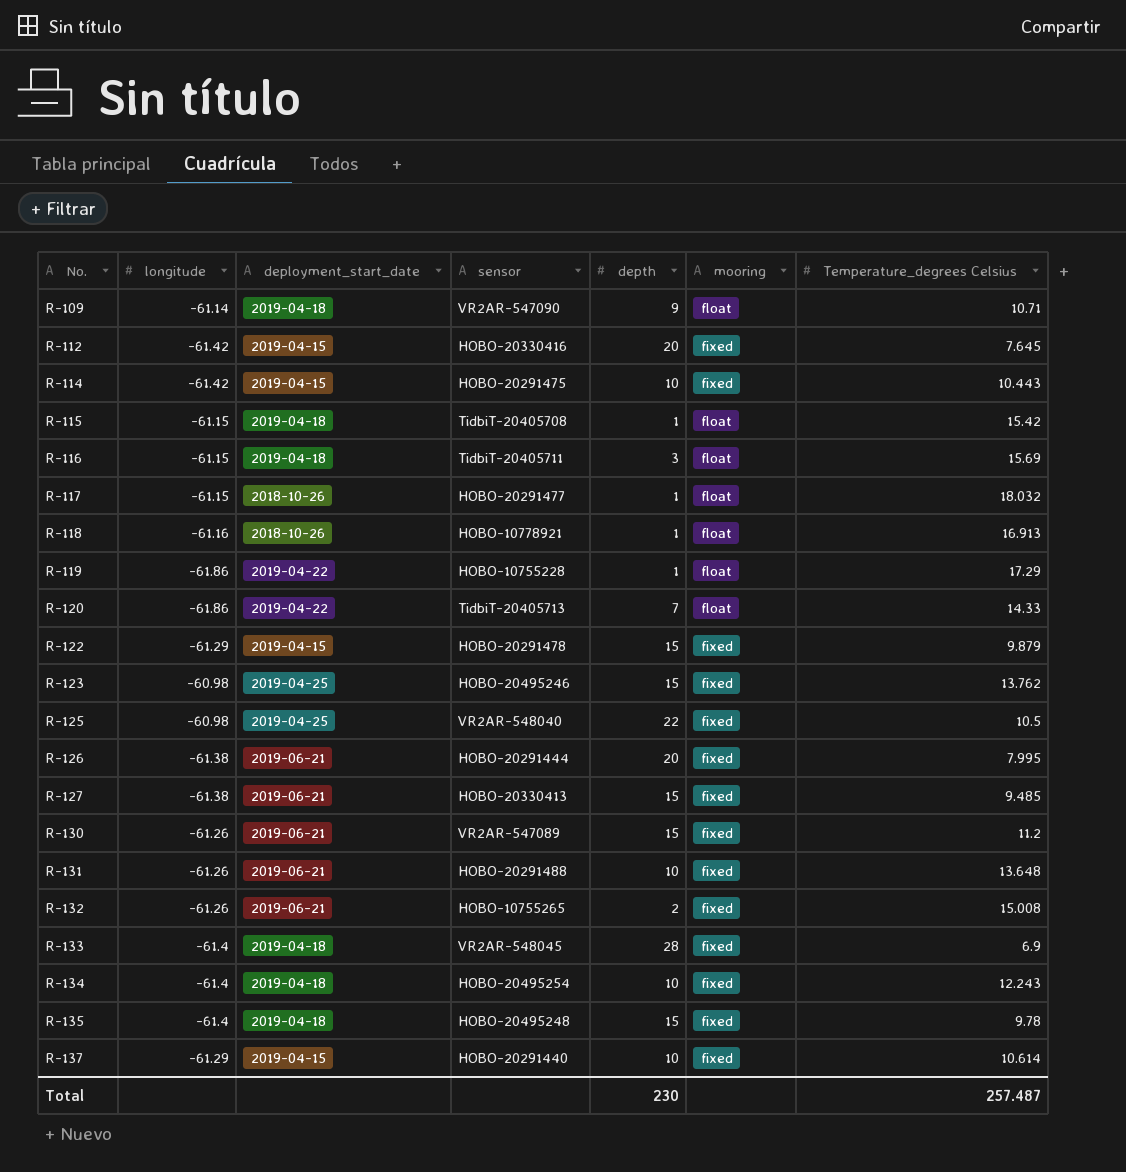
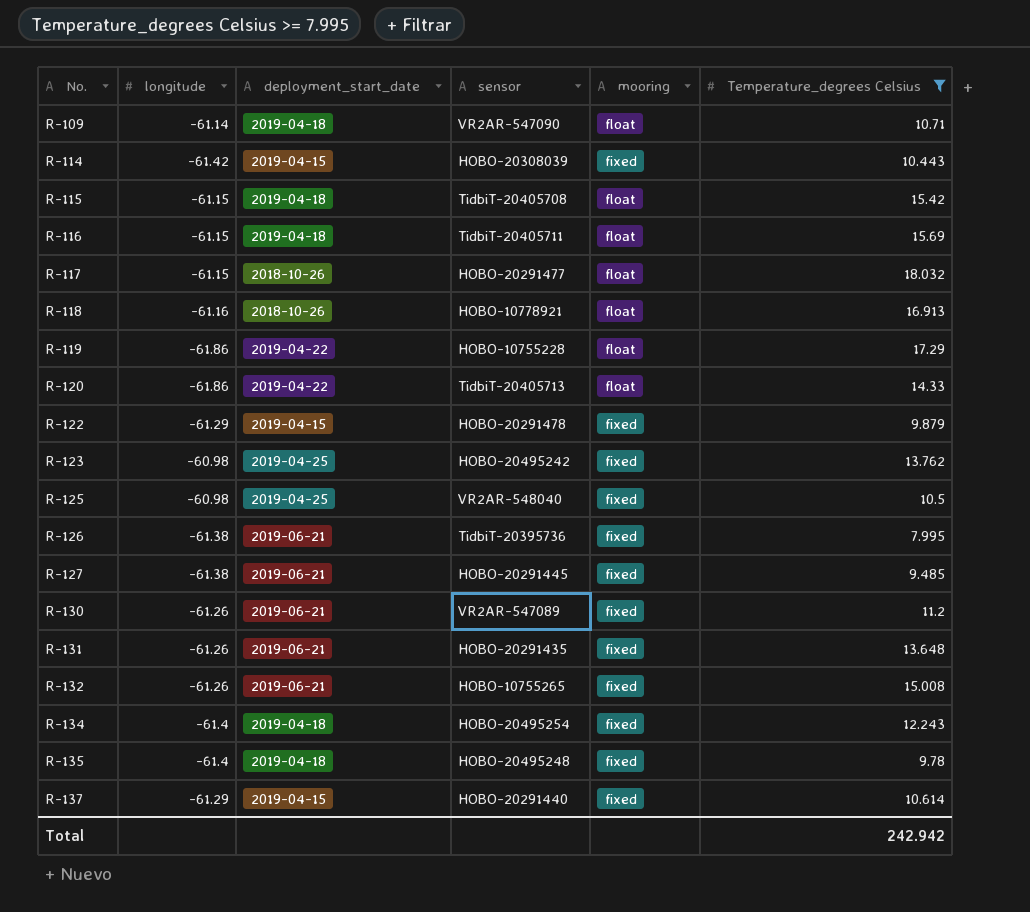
filter: none -> Temperature_degrees Celsius >= 7.995
column depth | position: 5 -> none
R-114 | sensor: HOBO-20291475 -> HOBO-20308039
R-123 | sensor: HOBO-20495246 -> HOBO-20495242
R-126 | sensor: HOBO-20291444 -> TidbiT-20395736
R-127 | sensor: HOBO-20330413 -> HOBO-20291445
R-131 | sensor: HOBO-20291488 -> HOBO-20291435
Total | Temperature_degrees Celsius: 257.487 -> 242.942

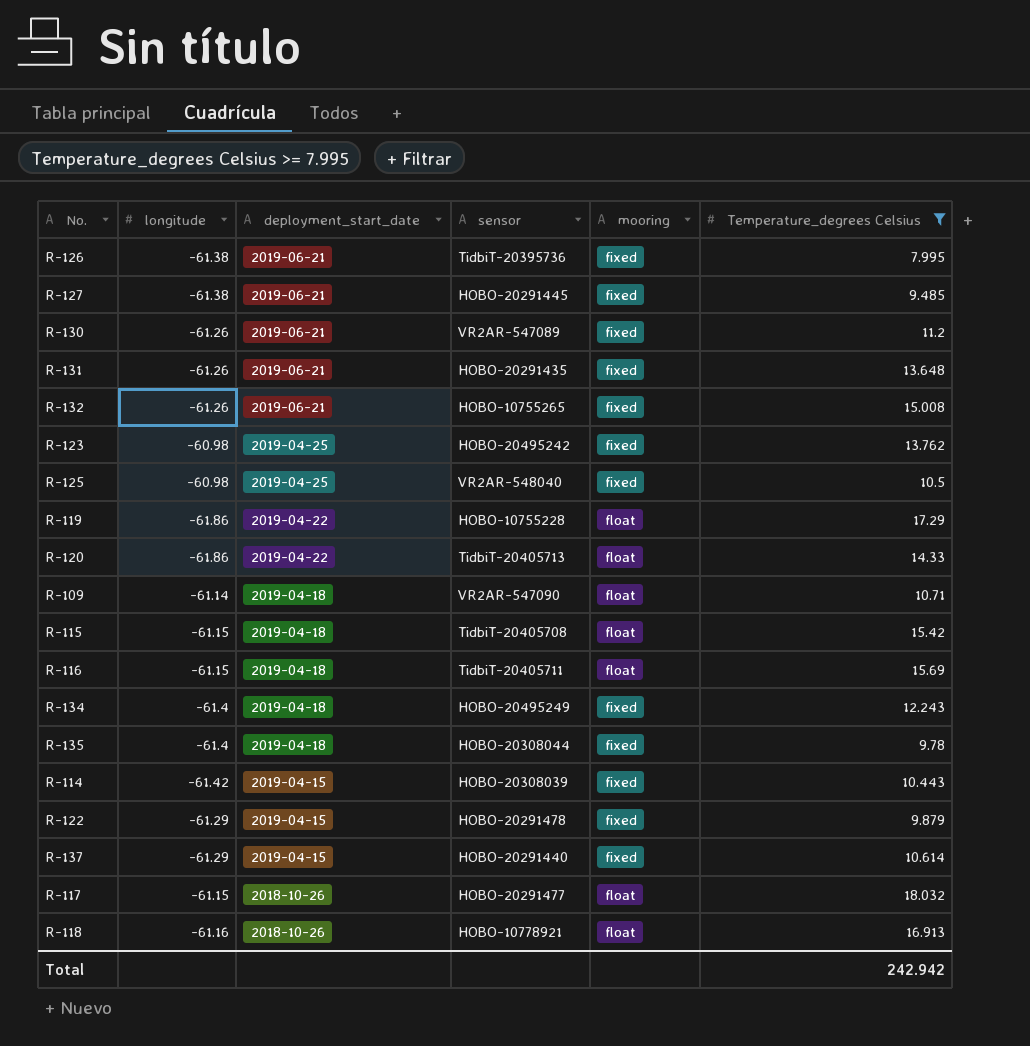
row order: No. ascending -> deployment_start_date descending
R-134 | sensor: HOBO-20495254 -> HOBO-20495249
R-135 | sensor: HOBO-20495248 -> HOBO-20308044

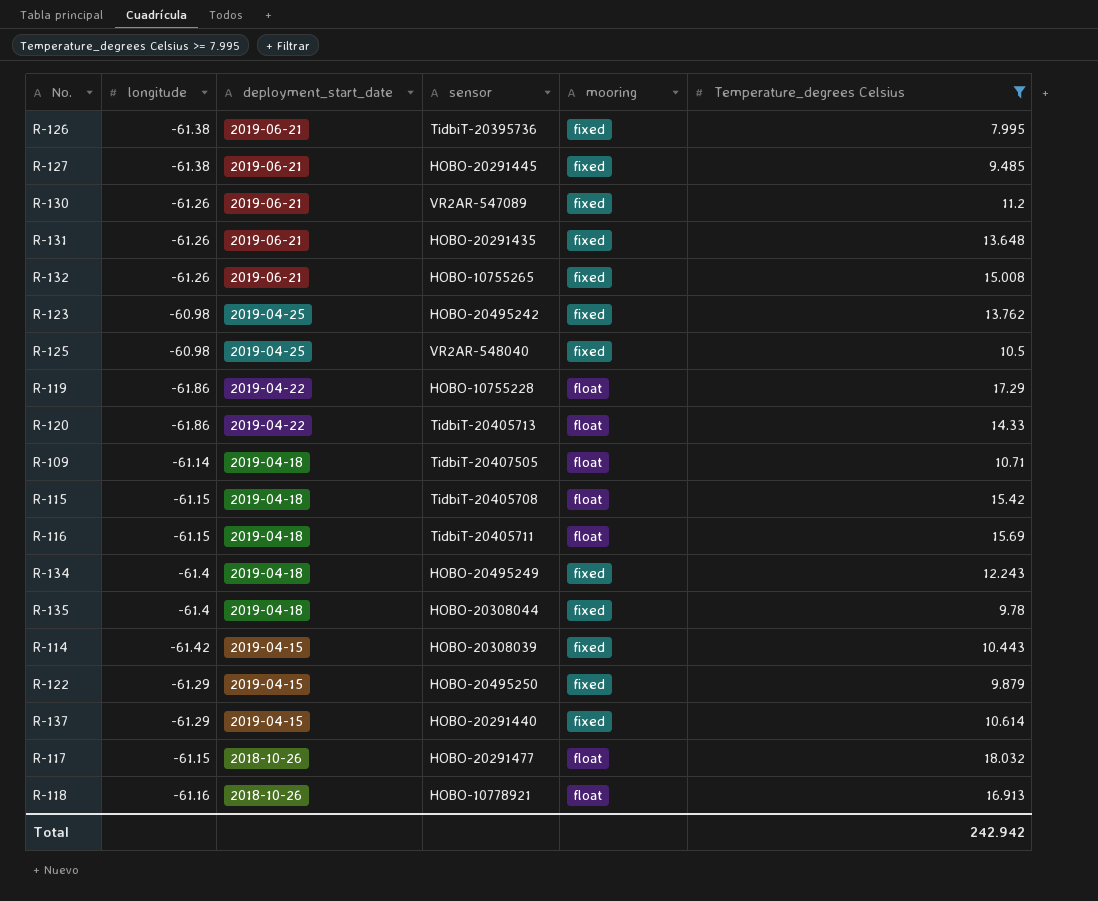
R-109 | sensor: VR2AR-547090 -> TidbiT-20407505
R-122 | sensor: HOBO-20291478 -> HOBO-20495250

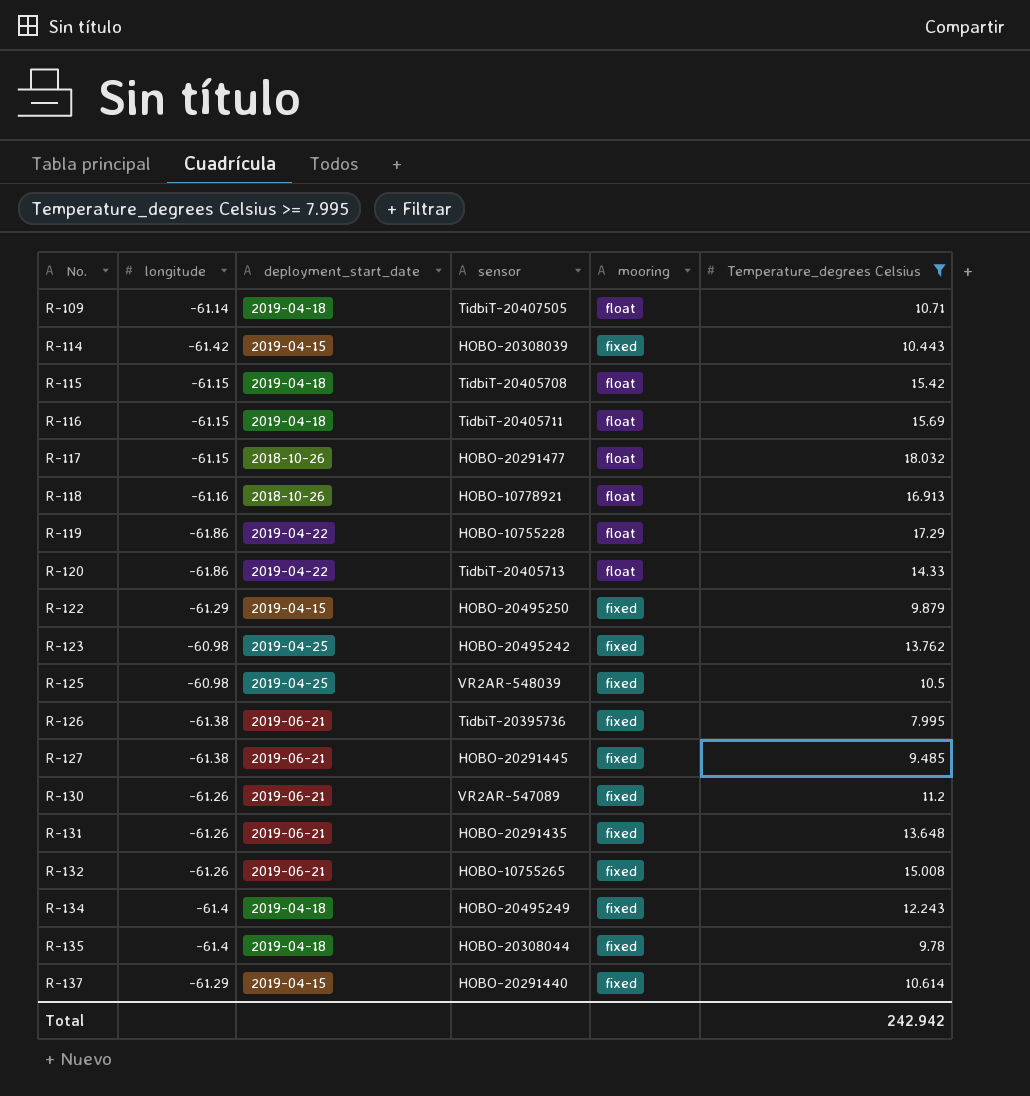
row order: deployment_start_date descending -> No. ascending
R-125 | sensor: VR2AR-548040 -> VR2AR-548039

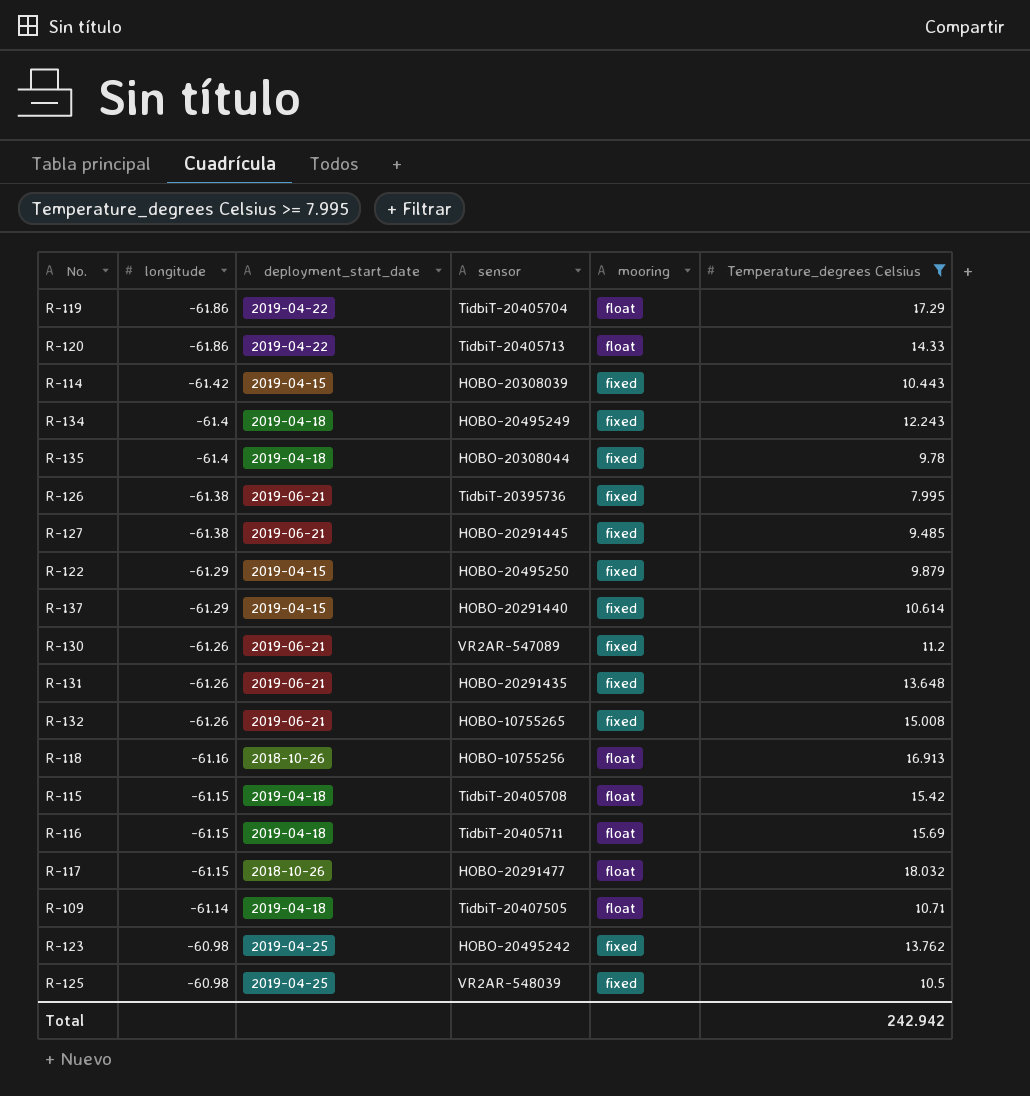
row order: No. ascending -> longitude ascending
R-119 | sensor: HOBO-10755228 -> TidbiT-20405704
R-118 | sensor: HOBO-10778921 -> HOBO-10755256

